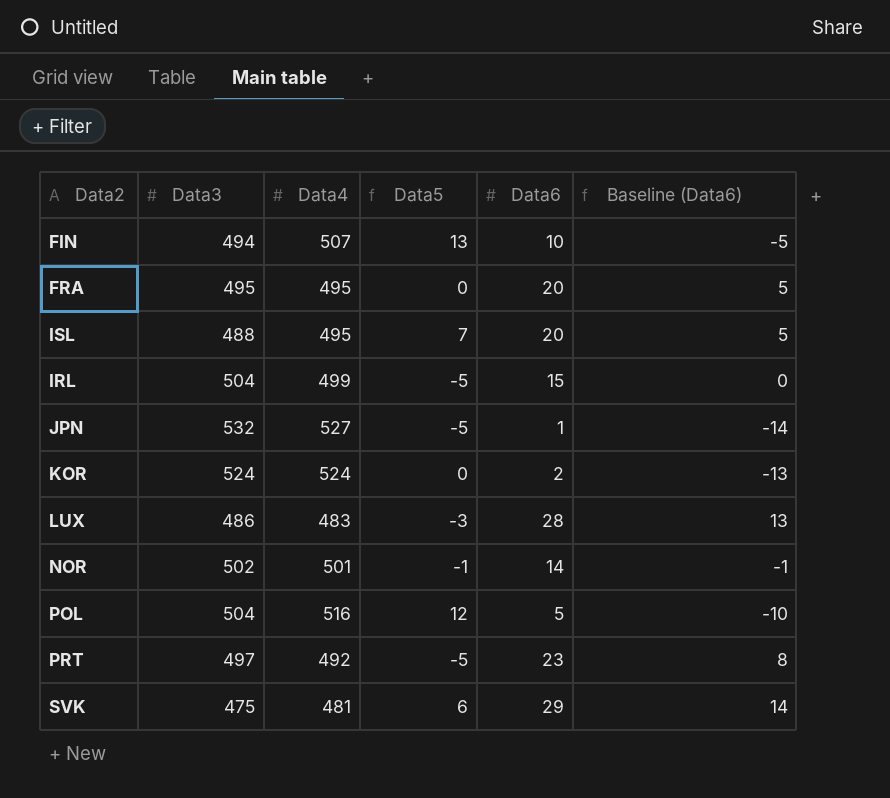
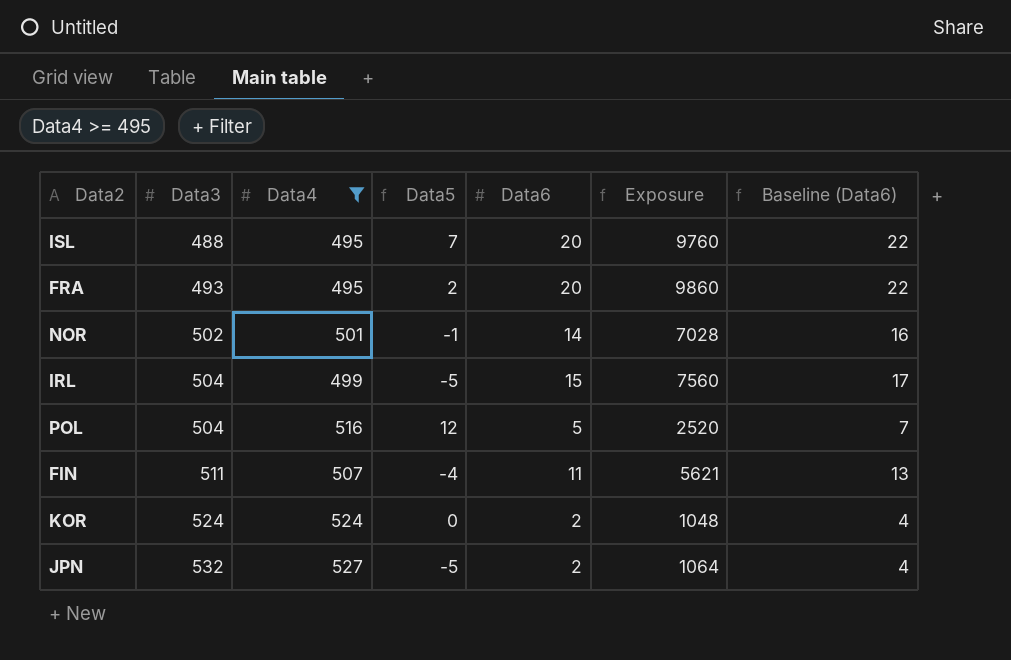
filter: none -> Data4 >= 495
row order: none -> Data3 ascending
column Exposure | formula: none -> [Data3] * [Data6]
column Baseline (Data6) | formula: [Data6] - 15 -> [Data6] + 2
FRA | Data3: 495 -> 493
FRA | Data5: 0 -> 2
FIN | Data3: 494 -> 511
FIN | Data5: 13 -> -4
FIN | Data6: 10 -> 11
JPN | Data6: 1 -> 2

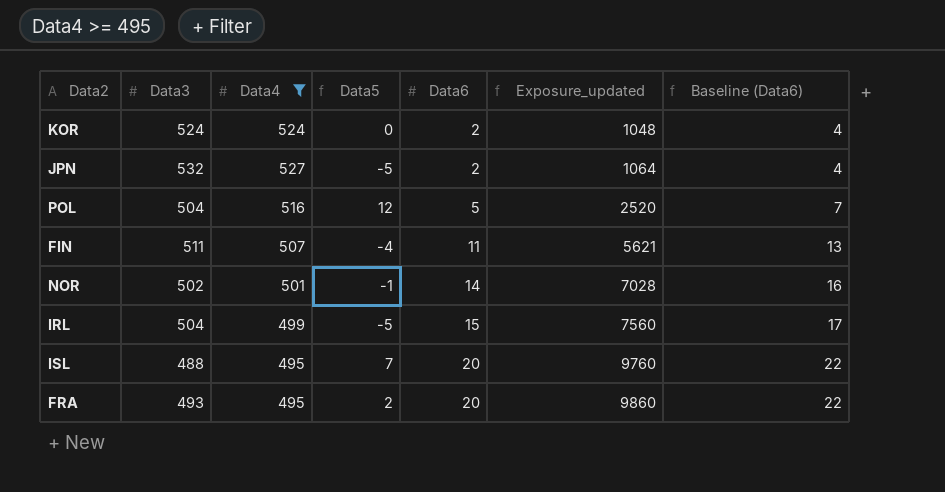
row order: Data3 ascending -> Data6 ascending
column name: Exposure -> Exposure_updated

